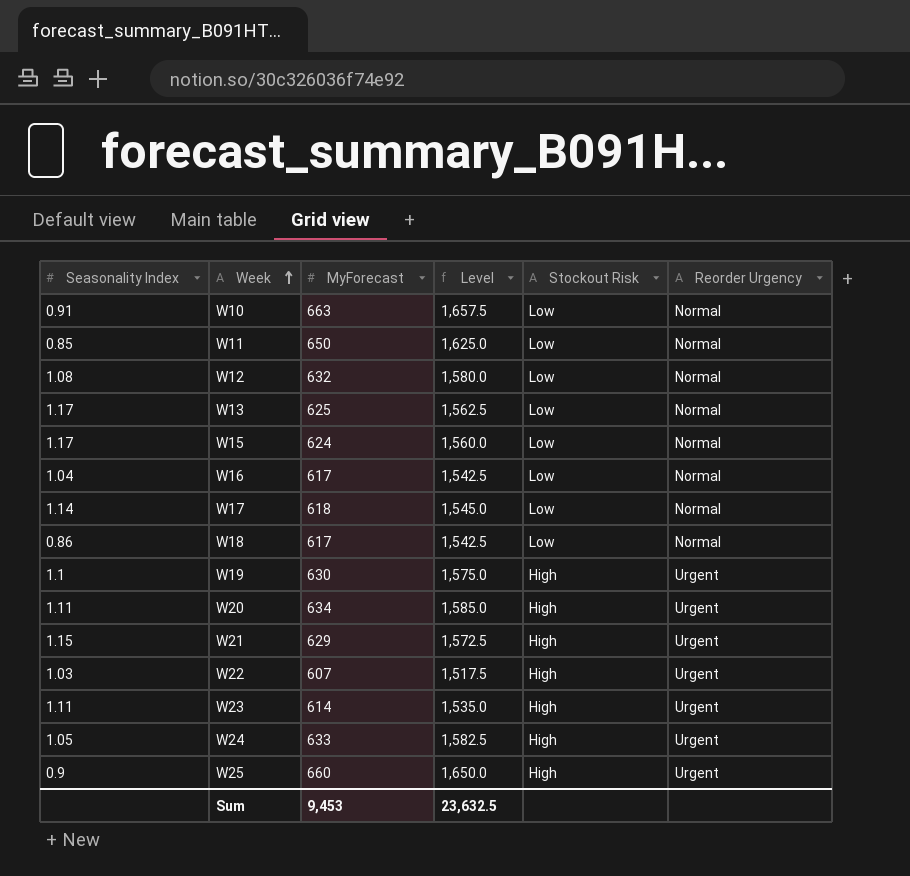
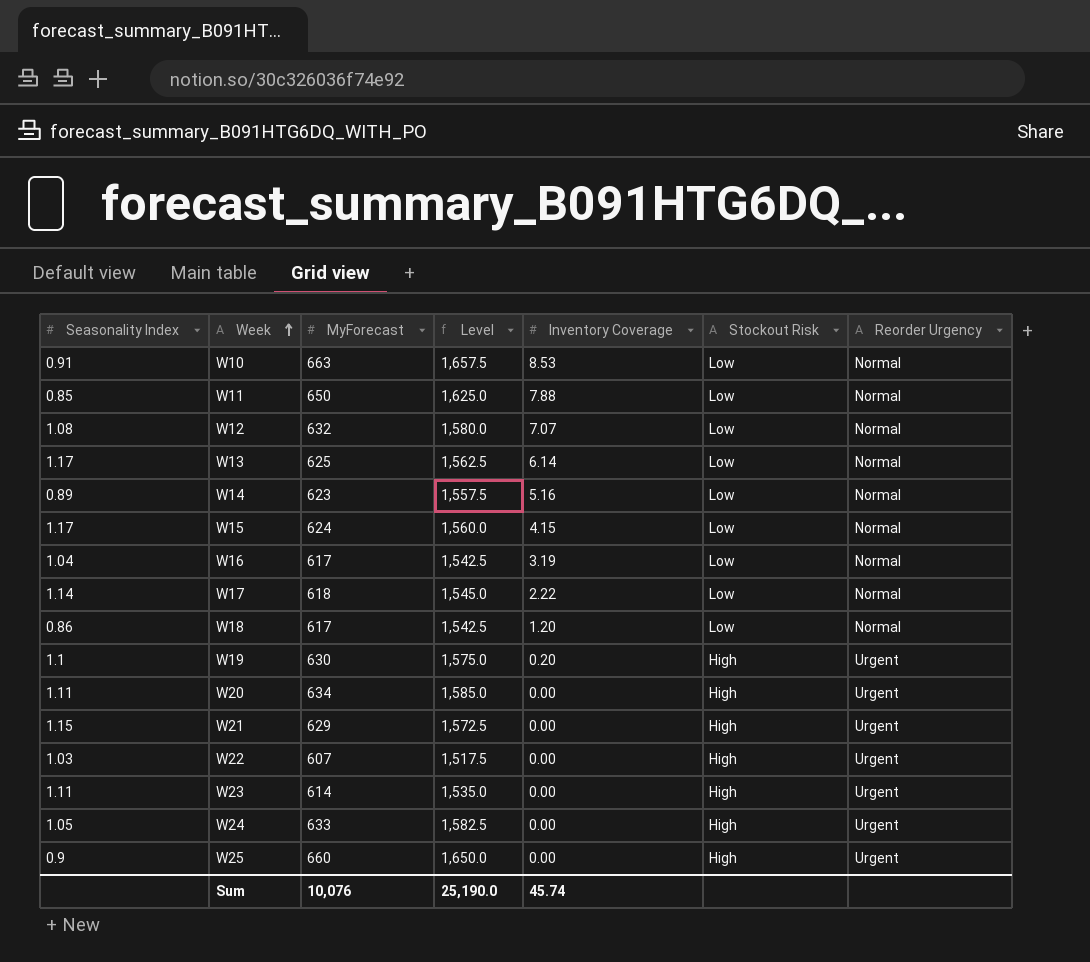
column Inventory Coverage | position: none -> 5
row W14: none -> 0.89 | 623 | 1,557.5 | 5.16 | Low | Normal
Sum | MyForecast: 9,453 -> 10,076
Sum | Level: 23,632.5 -> 25,190.0

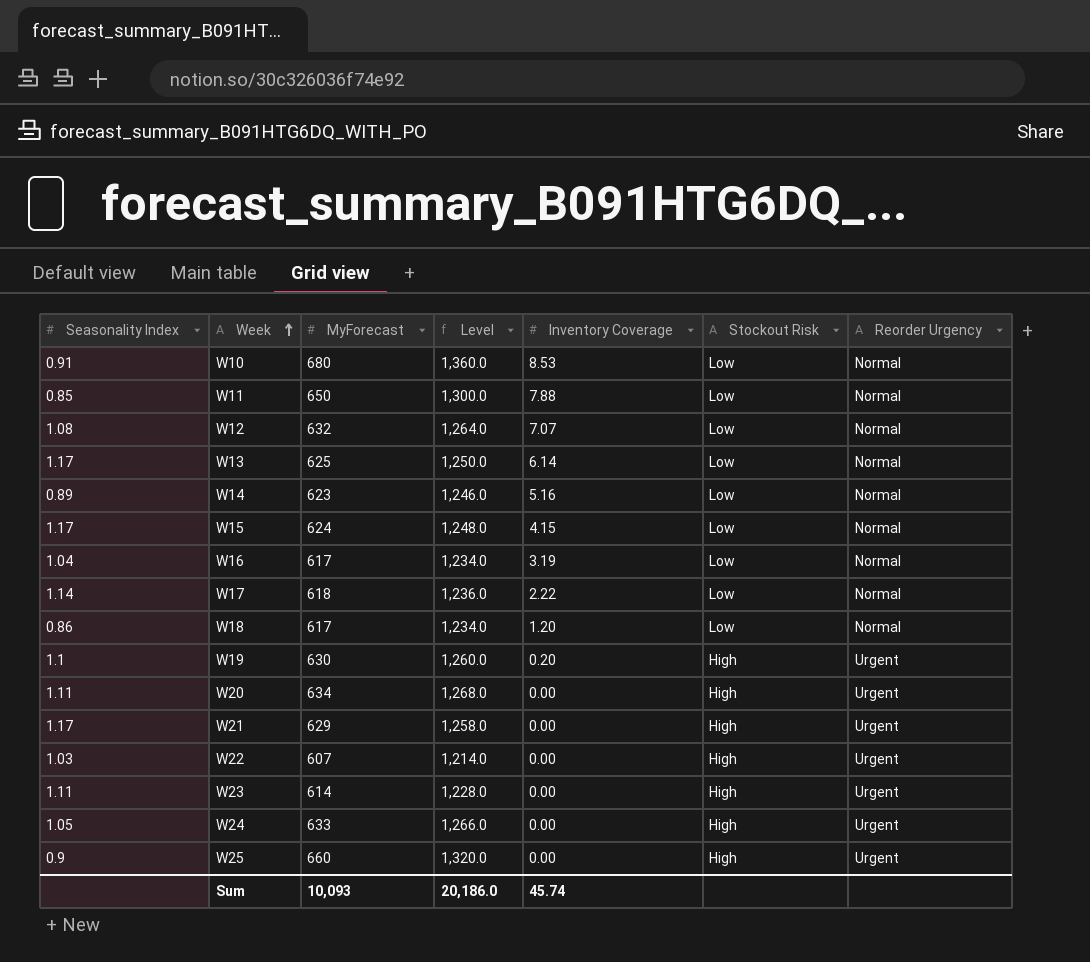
column Level | formula: [MyForecast] * 2.5 -> [MyForecast] * 2
W10 | MyForecast: 663 -> 680
W21 | Seasonality Index: 1.15 -> 1.17
Sum | MyForecast: 10,076 -> 10,093
Sum | Level: 25,190.0 -> 20,186.0

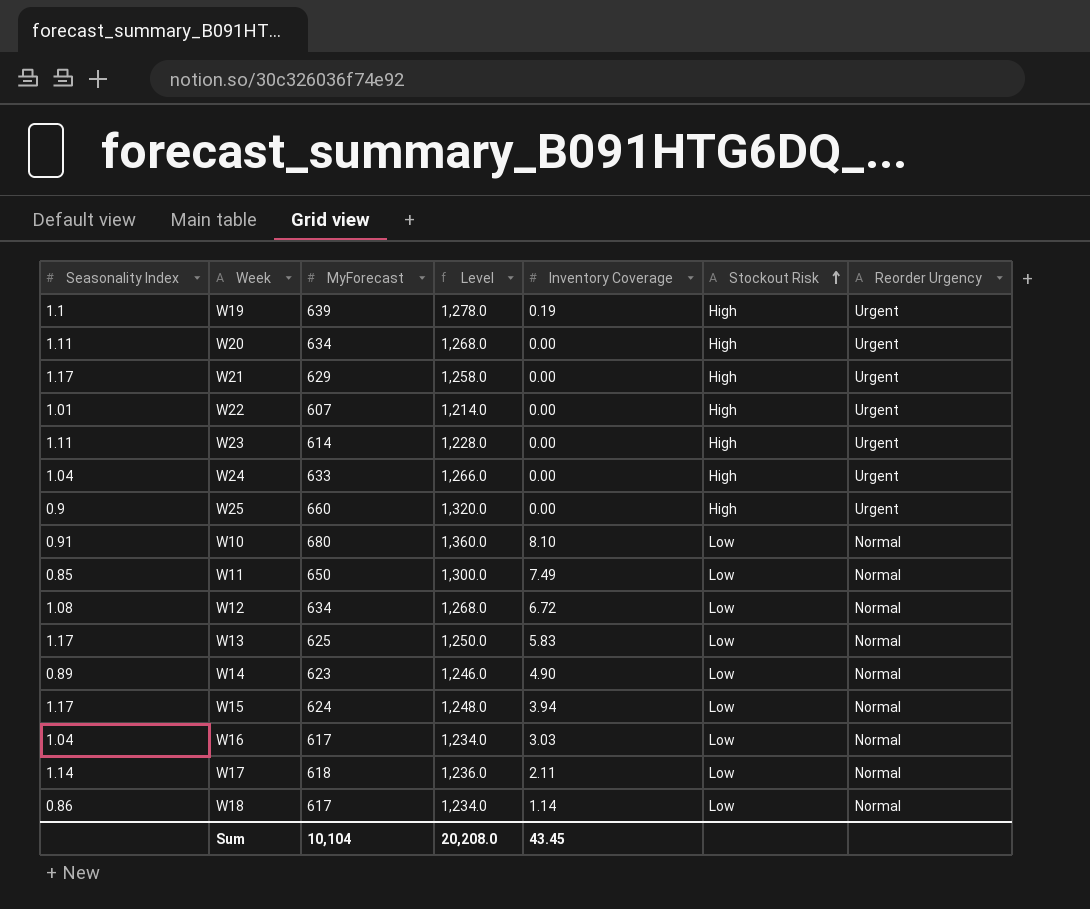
row order: Week ascending -> Stockout Risk ascending
W19 | MyForecast: 630 -> 639
W19 | Level: 1,260.0 -> 1,278.0
W19 | Inventory Coverage: 0.20 -> 0.19
W22 | Seasonality Index: 1.03 -> 1.01
W24 | Seasonality Index: 1.05 -> 1.04
W10 | Inventory Coverage: 8.53 -> 8.10
W11 | Inventory Coverage: 7.88 -> 7.49
W12 | MyForecast: 632 -> 634
W12 | Level: 1,264.0 -> 1,268.0
W12 | Inventory Coverage: 7.07 -> 6.72
W13 | Inventory Coverage: 6.14 -> 5.83
W14 | Inventory Coverage: 5.16 -> 4.90
W15 | Inventory Coverage: 4.15 -> 3.94
W16 | Inventory Coverage: 3.19 -> 3.03
W17 | Inventory Coverage: 2.22 -> 2.11
W18 | Inventory Coverage: 1.20 -> 1.14
Sum | MyForecast: 10,093 -> 10,104
Sum | Level: 20,186.0 -> 20,208.0
Sum | Inventory Coverage: 45.74 -> 43.45

